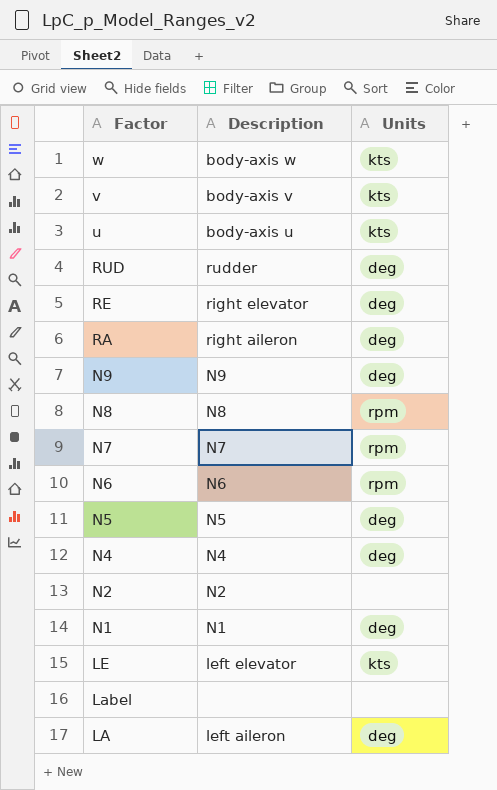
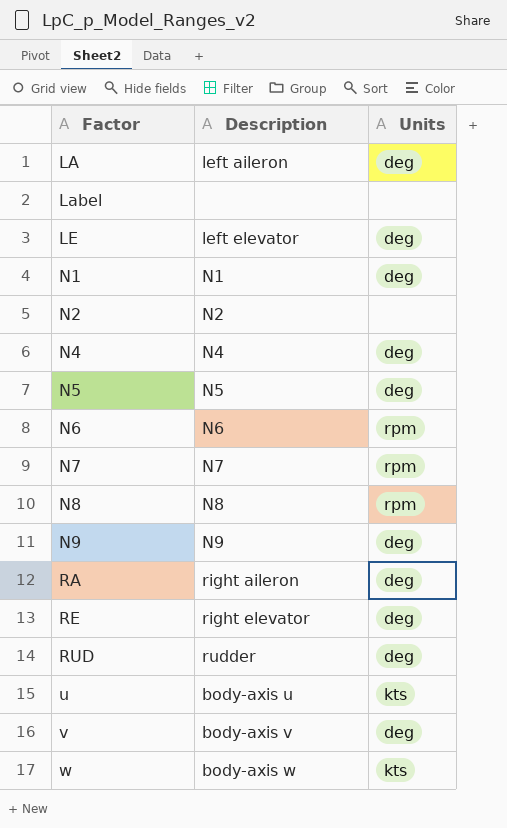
row order: Factor descending -> Factor ascending
LE | Units: kts -> deg
v | Units: kts -> deg

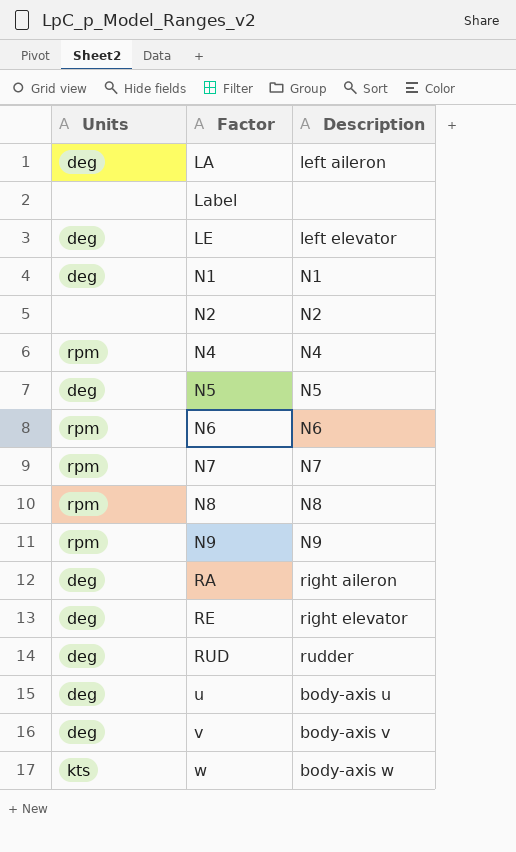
column Units | position: 3 -> 1
N4 | Units: deg -> rpm
N9 | Units: deg -> rpm
u | Units: kts -> deg

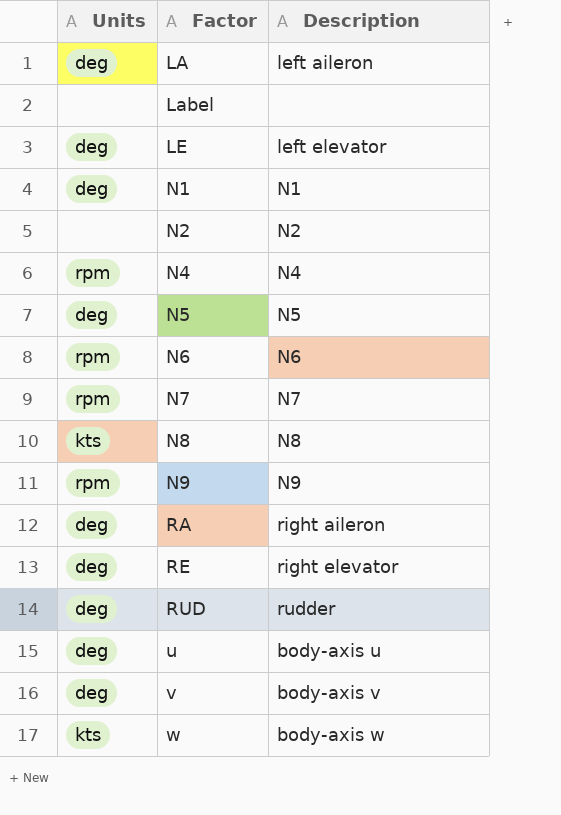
N8 | Units: rpm -> kts

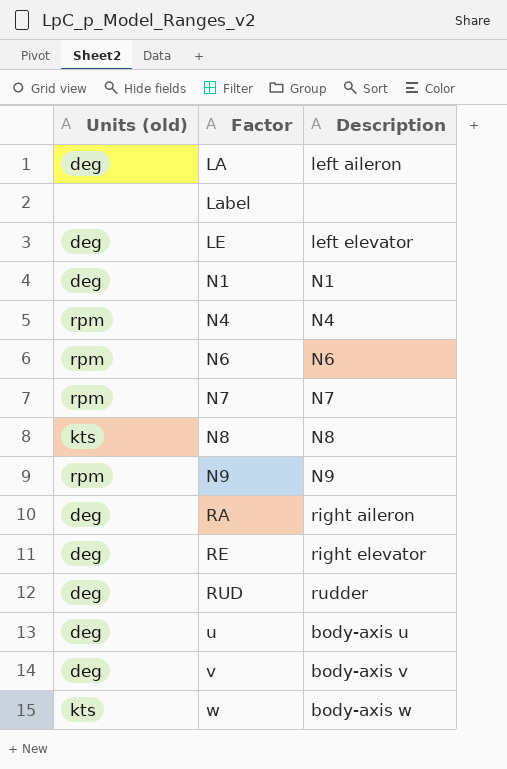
column name: Units -> Units (old)
row N2: none | N2 -> none
row N5: deg | N5 -> none

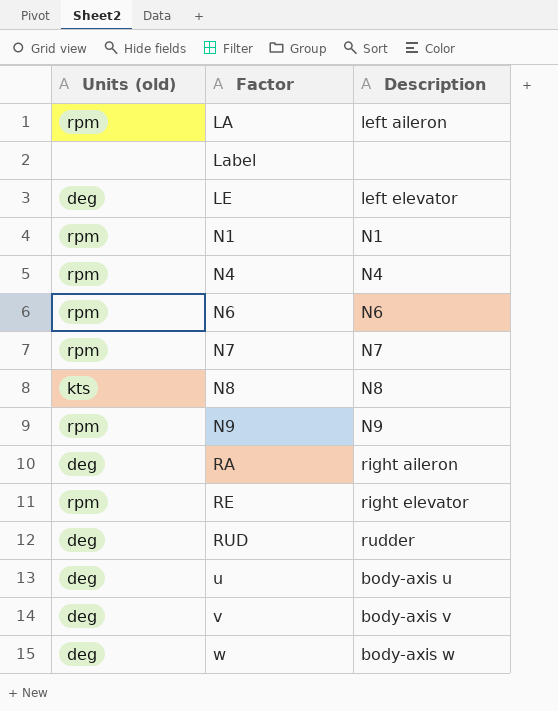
LA | Units (old): deg -> rpm
N1 | Units (old): deg -> rpm
RE | Units (old): deg -> rpm
w | Units (old): kts -> deg

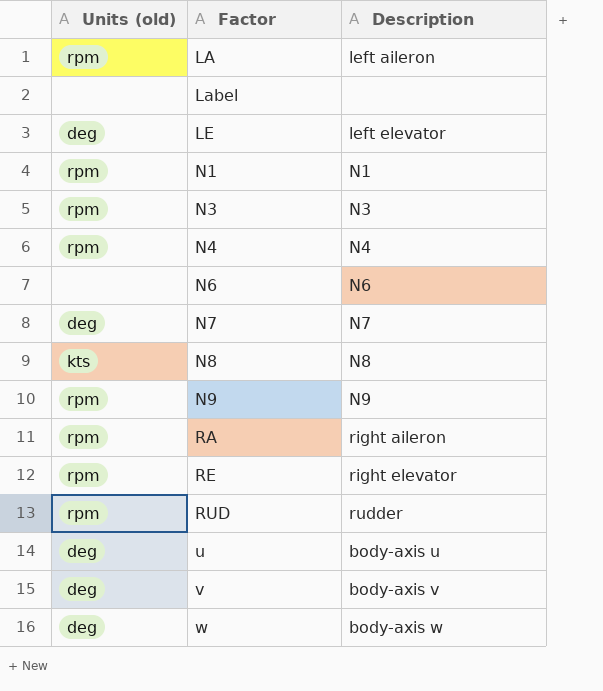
row N3: none -> rpm | N3
N6 | Units (old): rpm -> none
N7 | Units (old): rpm -> deg
RA | Units (old): deg -> rpm
RUD | Units (old): deg -> rpm

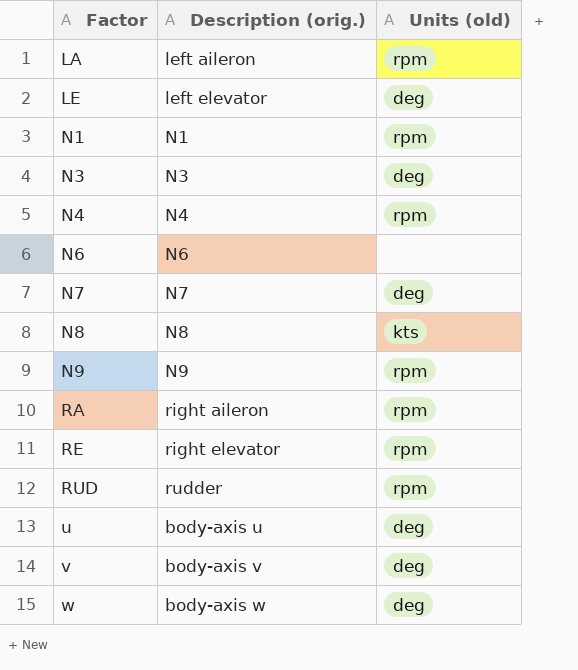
column name: Description -> Description (orig.)
column Units (old) | position: 1 -> 3
row Label: none | none -> none
N3 | Units (old): rpm -> deg

